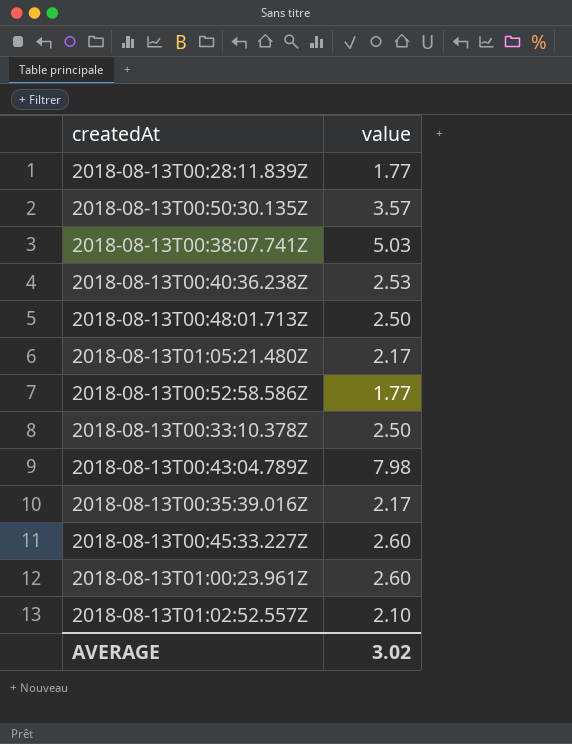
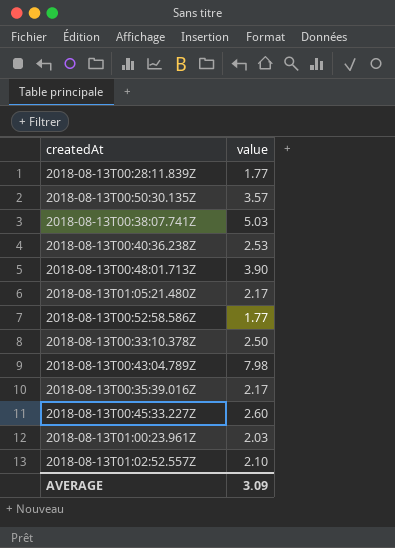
2018-08-13T00:48:01.713Z | value: 2.50 -> 3.90
2018-08-13T01:00:23.961Z | value: 2.60 -> 2.03
AVERAGE | value: 3.02 -> 3.09

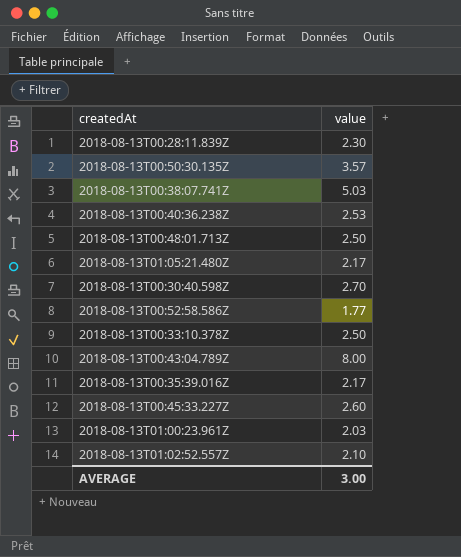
2018-08-13T00:28:11.839Z | value: 1.77 -> 2.30
2018-08-13T00:48:01.713Z | value: 3.90 -> 2.50
row 2018-08-13T00:30:40.598Z: none -> 2.70
2018-08-13T00:43:04.789Z | value: 7.98 -> 8.00
AVERAGE | value: 3.09 -> 3.00

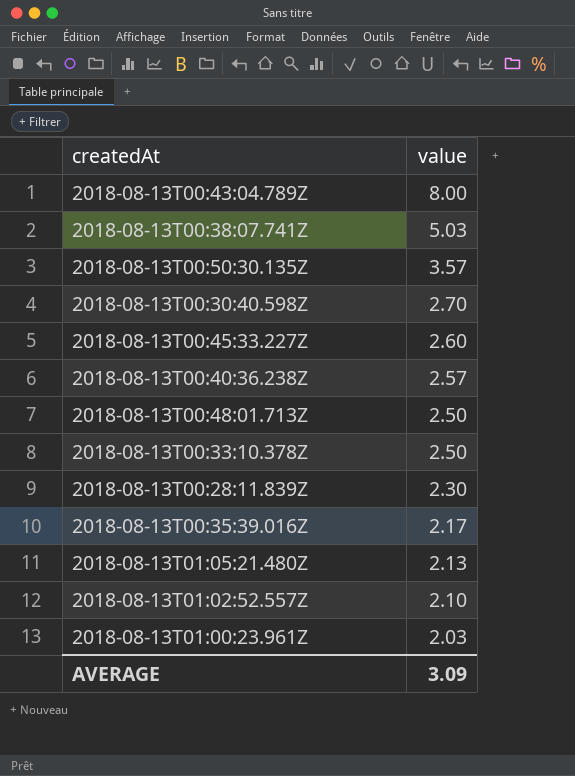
row order: none -> value descending
row 2018-08-13T00:52:58.586Z: 1.77 -> none
2018-08-13T00:40:36.238Z | value: 2.53 -> 2.57
2018-08-13T01:05:21.480Z | value: 2.17 -> 2.13
AVERAGE | value: 3.00 -> 3.09

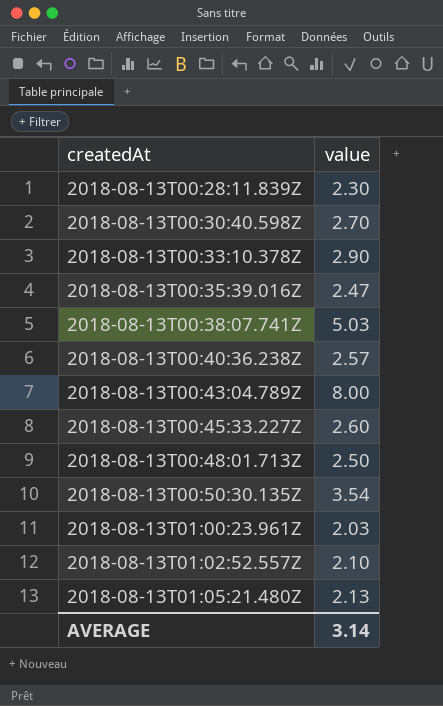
row order: value descending -> createdAt ascending
2018-08-13T00:33:10.378Z | value: 2.50 -> 2.90
2018-08-13T00:35:39.016Z | value: 2.17 -> 2.47
2018-08-13T00:50:30.135Z | value: 3.57 -> 3.54
AVERAGE | value: 3.09 -> 3.14

